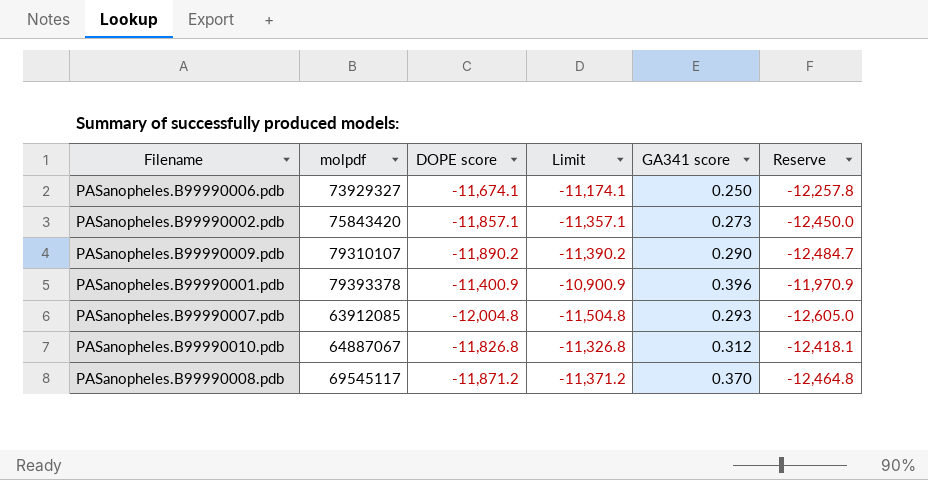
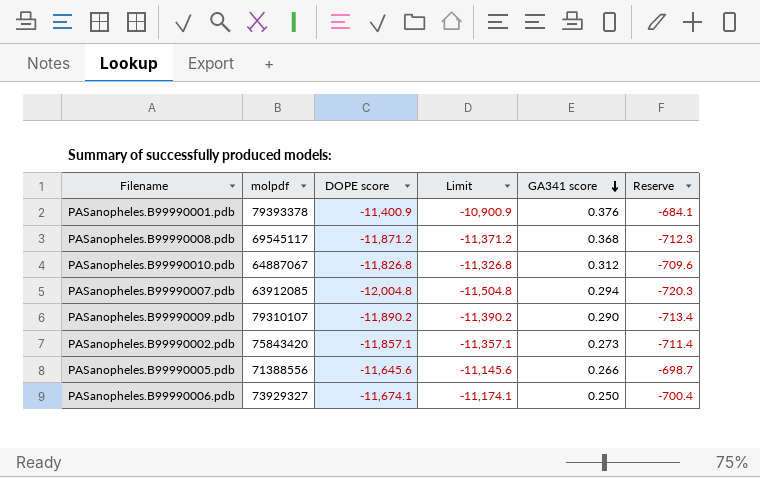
row order: none -> GA341 score descending
column Reserve | formula: [DOPE score] * 1.05 -> [DOPE score] * 0.06
PASanopheles.B99990001.pdb | GA341 score: 0.396 -> 0.376
PASanopheles.B99990008.pdb | GA341 score: 0.370 -> 0.368
PASanopheles.B99990007.pdb | GA341 score: 0.293 -> 0.294
row PASanopheles.B99990005.pdb: none -> 71388556 | -11,645.6 | -11,145.6 | 0.266 | -698.7

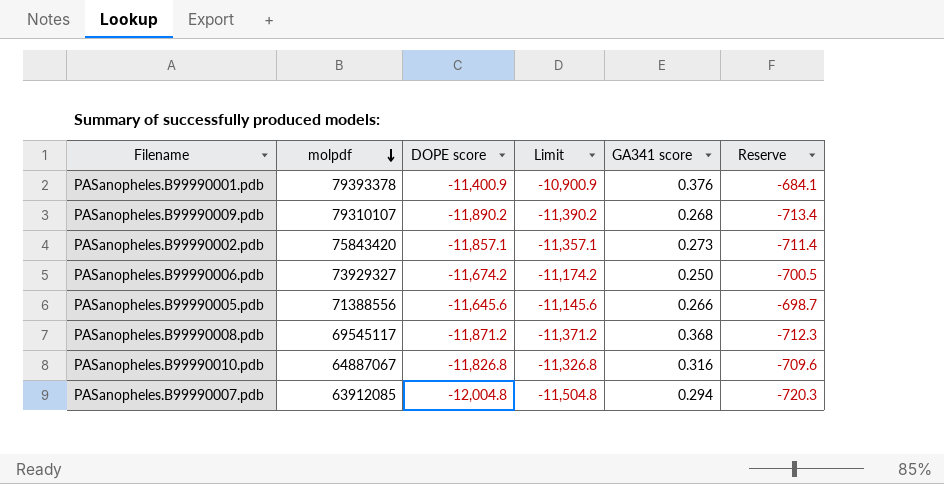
row order: GA341 score descending -> molpdf descending
PASanopheles.B99990009.pdb | GA341 score: 0.290 -> 0.268
PASanopheles.B99990006.pdb | DOPE score: -11,674.1 -> -11,674.2
PASanopheles.B99990006.pdb | Limit: -11,174.1 -> -11,174.2
PASanopheles.B99990006.pdb | Reserve: -700.4 -> -700.5
PASanopheles.B99990010.pdb | GA341 score: 0.312 -> 0.316

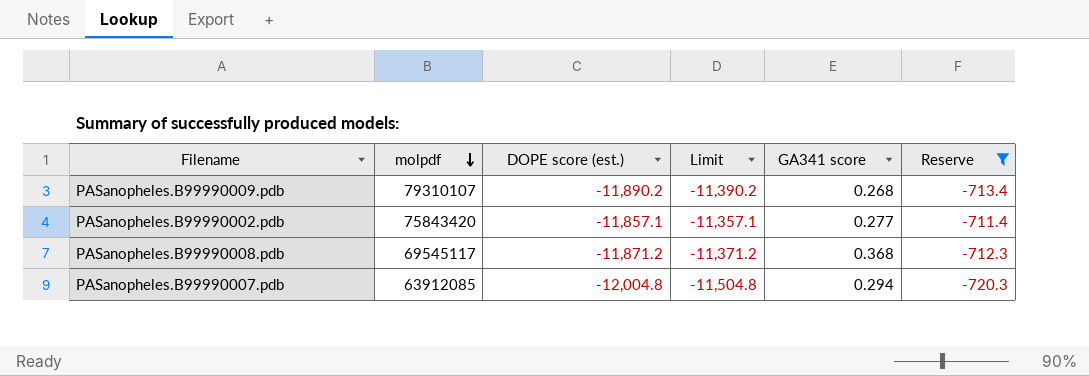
filter: none -> Reserve <= -711.4
column name: DOPE score -> DOPE score (est.)
PASanopheles.B99990002.pdb | GA341 score: 0.273 -> 0.277

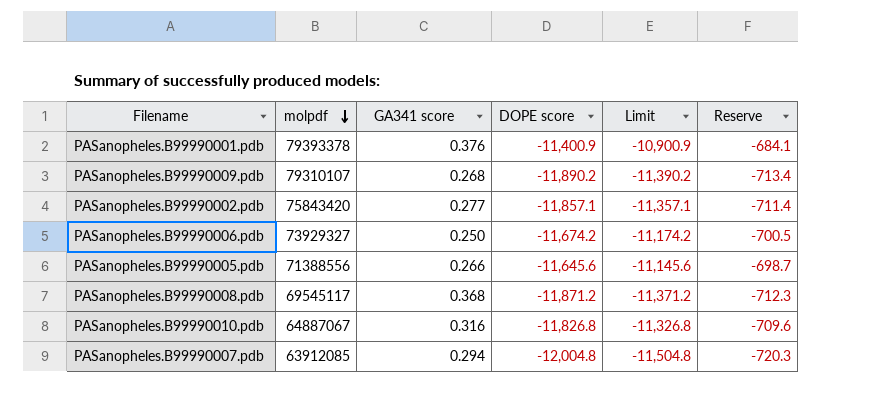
filter: Reserve <= -711.4 -> none
column GA341 score | position: 5 -> 3
column name: DOPE score (est.) -> DOPE score

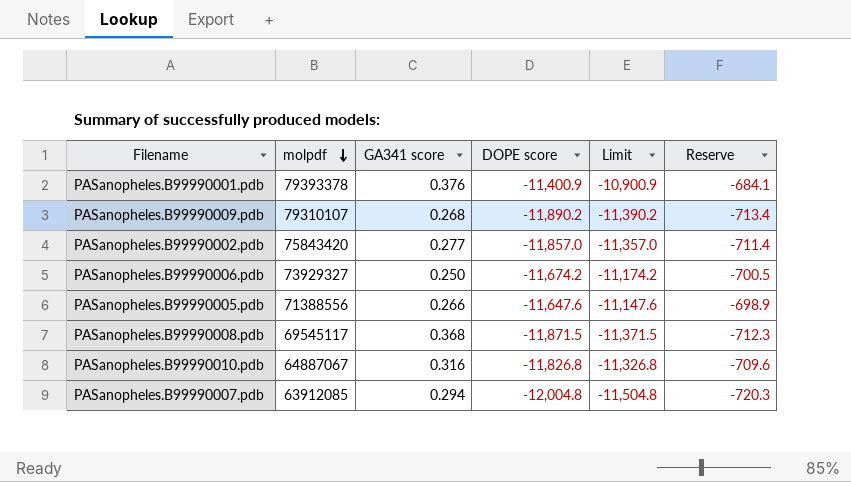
PASanopheles.B99990002.pdb | DOPE score: -11,857.1 -> -11,857.0
PASanopheles.B99990002.pdb | Limit: -11,357.1 -> -11,357.0
PASanopheles.B99990005.pdb | DOPE score: -11,645.6 -> -11,647.6
PASanopheles.B99990005.pdb | Limit: -11,145.6 -> -11,147.6
PASanopheles.B99990005.pdb | Reserve: -698.7 -> -698.9
PASanopheles.B99990008.pdb | DOPE score: -11,871.2 -> -11,871.5
PASanopheles.B99990008.pdb | Limit: -11,371.2 -> -11,371.5

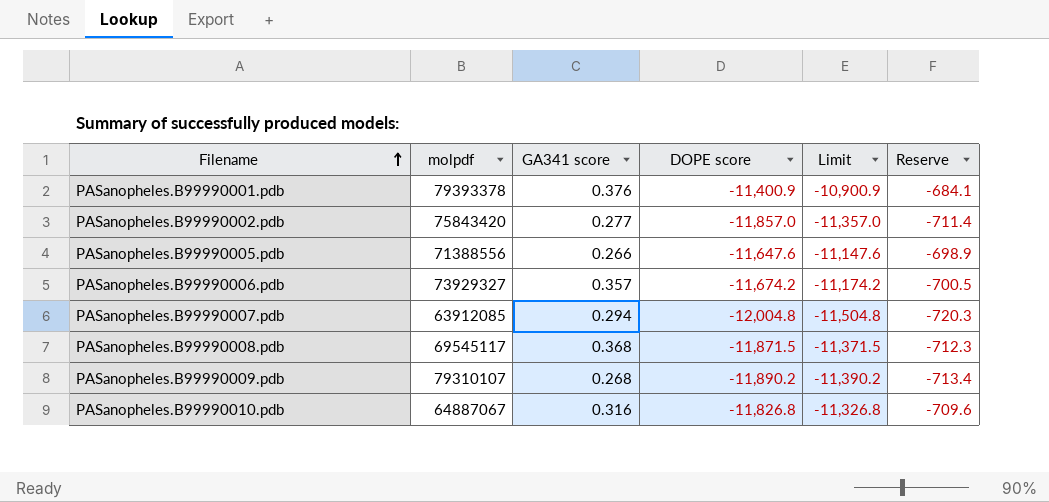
row order: molpdf descending -> Filename ascending
PASanopheles.B99990006.pdb | GA341 score: 0.250 -> 0.357

